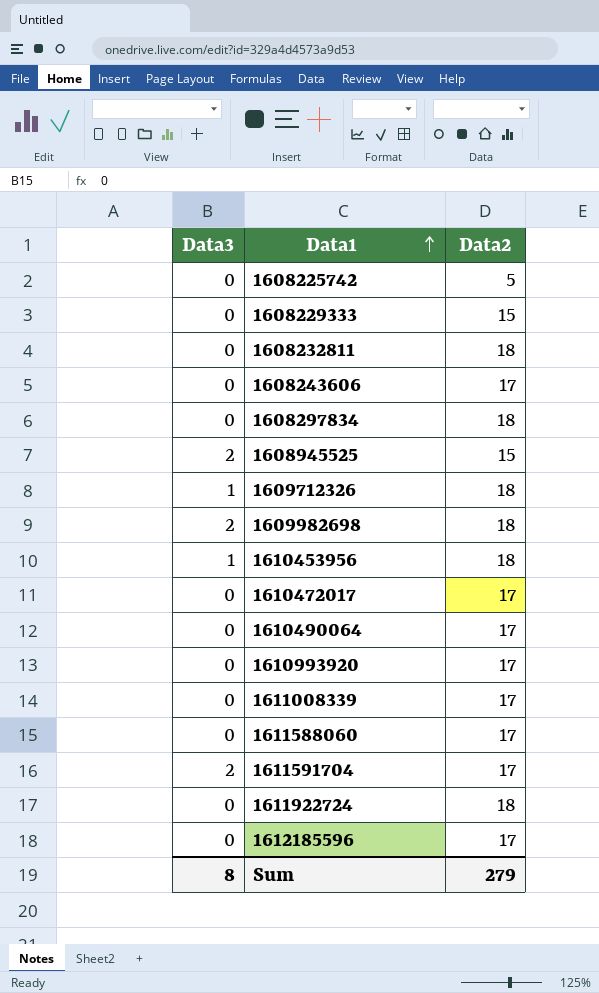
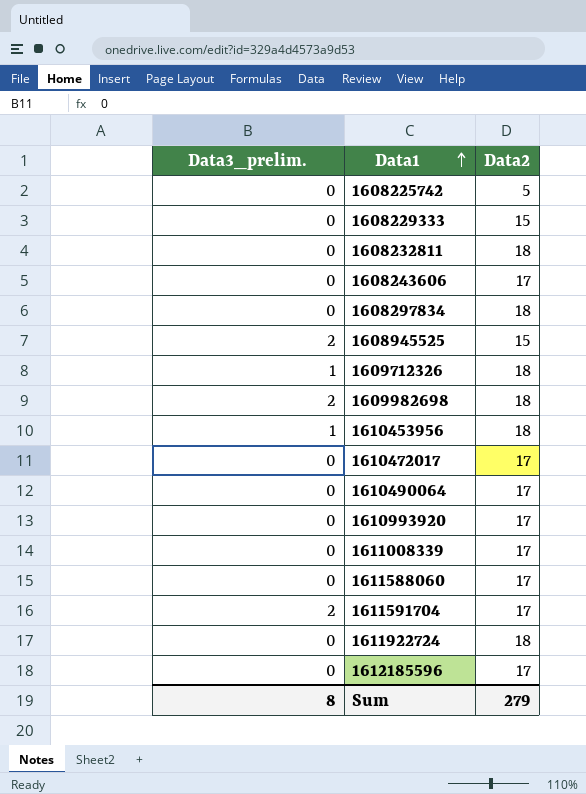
column name: Data3 -> Data3_prelim.

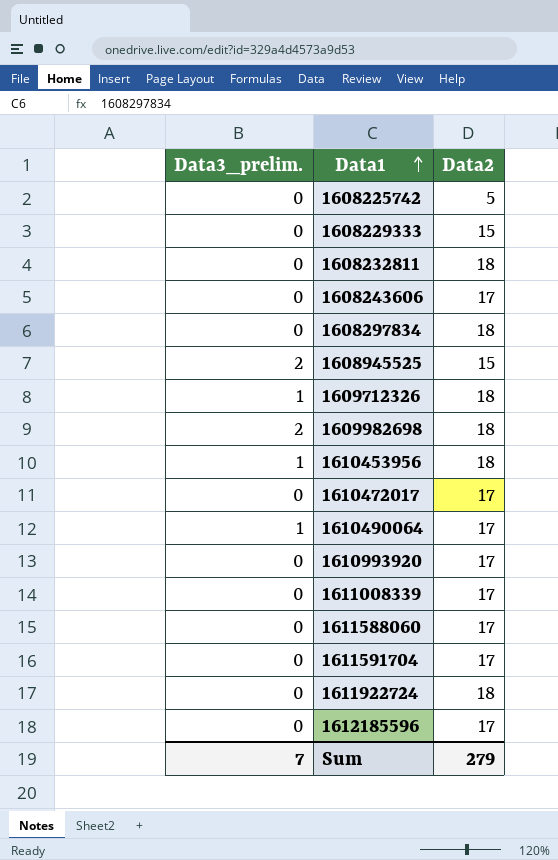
1610490064 | Data3_prelim.: 0 -> 1
1611591704 | Data3_prelim.: 2 -> 0
Sum | Data3_prelim.: 8 -> 7

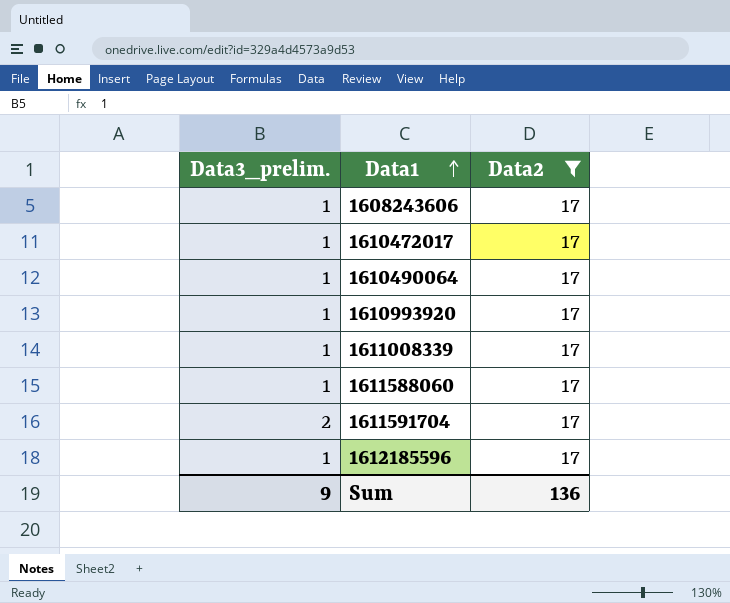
filter: none -> Data2 = 17
1608243606 | Data3_prelim.: 0 -> 1
1610472017 | Data3_prelim.: 0 -> 1
1610993920 | Data3_prelim.: 0 -> 1
1611008339 | Data3_prelim.: 0 -> 1
1611588060 | Data3_prelim.: 0 -> 1
1611591704 | Data3_prelim.: 0 -> 2
1612185596 | Data3_prelim.: 0 -> 1
Sum | Data3_prelim.: 7 -> 9
Sum | Data2: 279 -> 136

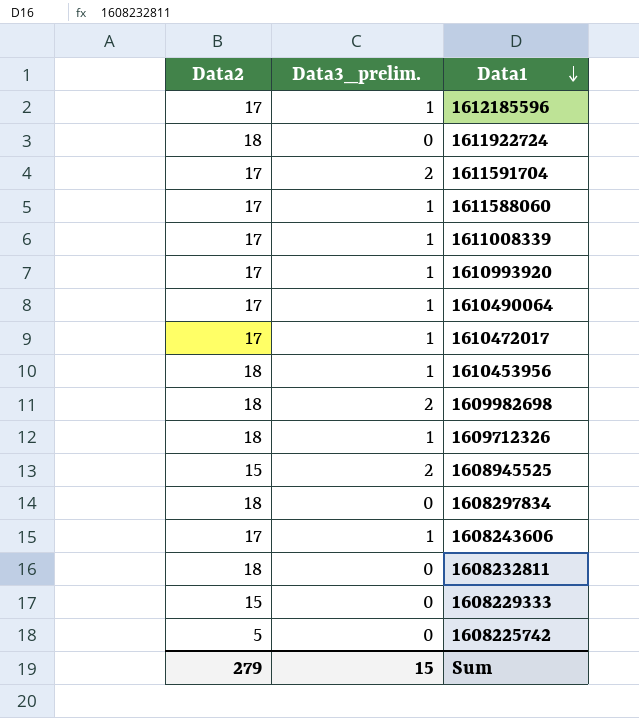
filter: Data2 = 17 -> none
row order: Data1 ascending -> Data1 descending
column Data2 | position: 3 -> 1
Sum | Data2: 136 -> 279
Sum | Data3_prelim.: 9 -> 15

